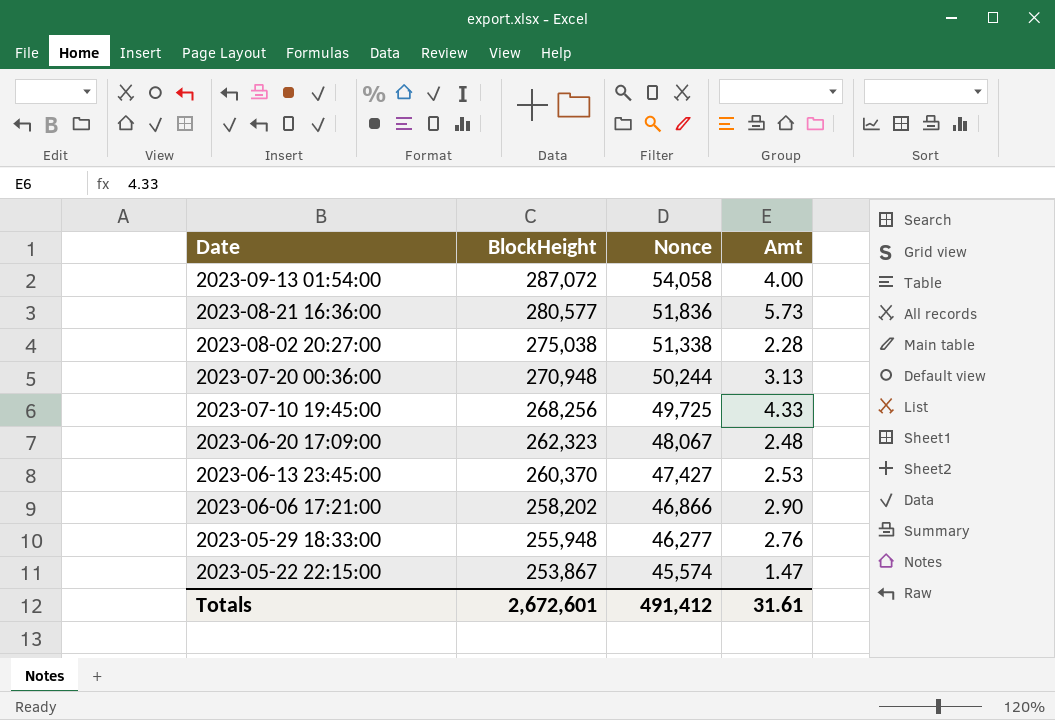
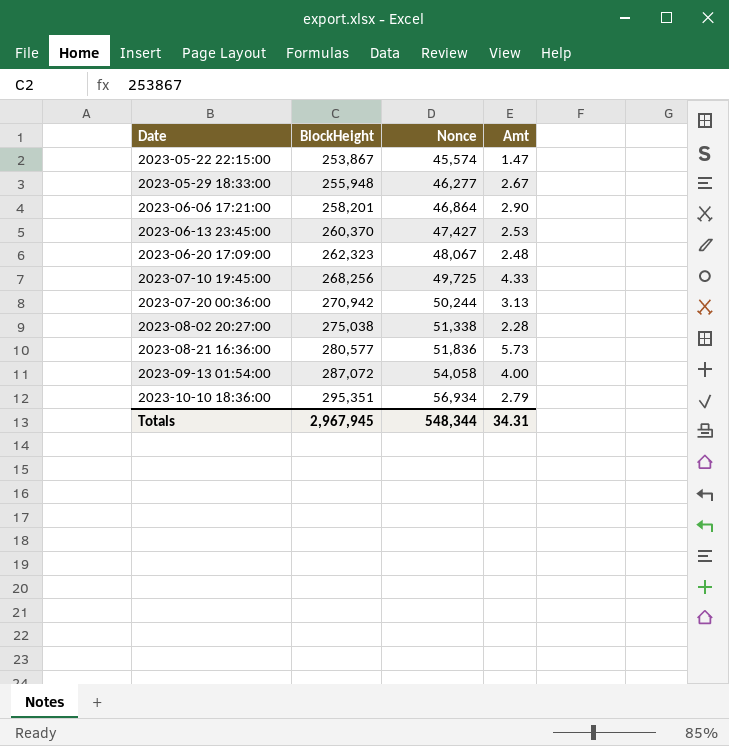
row order: Date descending -> Date ascending
2023-05-29 18:33:00 | Amt: 2.76 -> 2.67
2023-06-06 17:21:00 | BlockHeight: 258,202 -> 258,201
2023-06-06 17:21:00 | Nonce: 46,866 -> 46,864
2023-07-20 00:36:00 | BlockHeight: 270,948 -> 270,942
row 2023-10-10 18:36:00: none -> 295,351 | 56,934 | 2.79
Totals | BlockHeight: 2,672,601 -> 2,967,945
Totals | Nonce: 491,412 -> 548,344
Totals | Amt: 31.61 -> 34.31

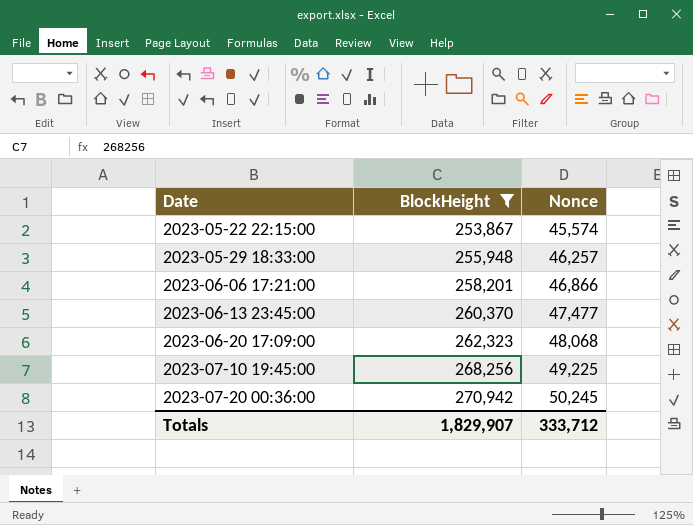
filter: none -> BlockHeight <= 270,942
column Amt | position: 4 -> none
2023-05-29 18:33:00 | Nonce: 46,277 -> 46,257
2023-06-06 17:21:00 | Nonce: 46,864 -> 46,866
2023-06-13 23:45:00 | Nonce: 47,427 -> 47,477
2023-06-20 17:09:00 | Nonce: 48,067 -> 48,068
2023-07-10 19:45:00 | Nonce: 49,725 -> 49,225
2023-07-20 00:36:00 | Nonce: 50,244 -> 50,245
Totals | BlockHeight: 2,967,945 -> 1,829,907
Totals | Nonce: 548,344 -> 333,712

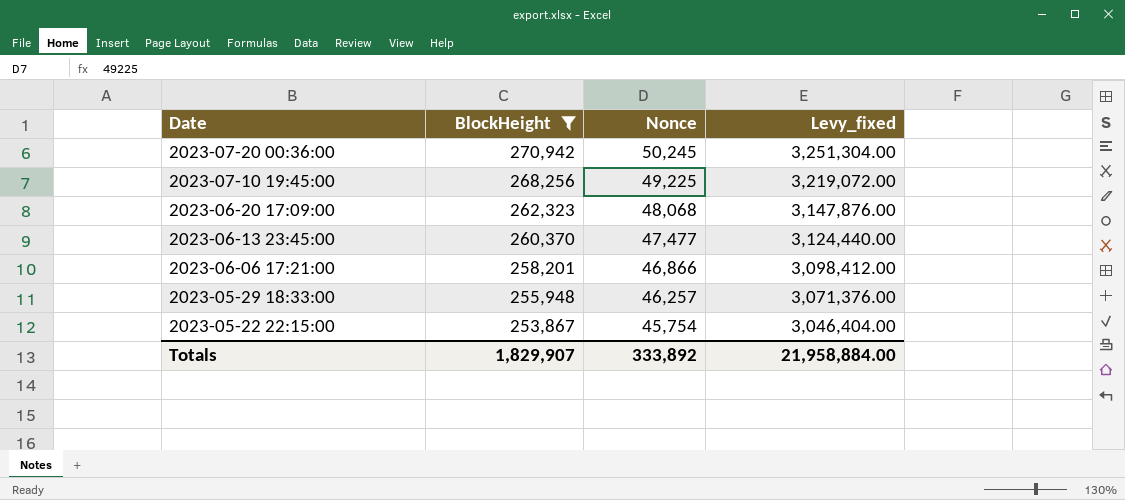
row order: Date ascending -> Date descending
column Levy_fixed | formula: none -> [BlockHeight] * 12
2023-05-22 22:15:00 | Nonce: 45,574 -> 45,754
Totals | Nonce: 333,712 -> 333,892

